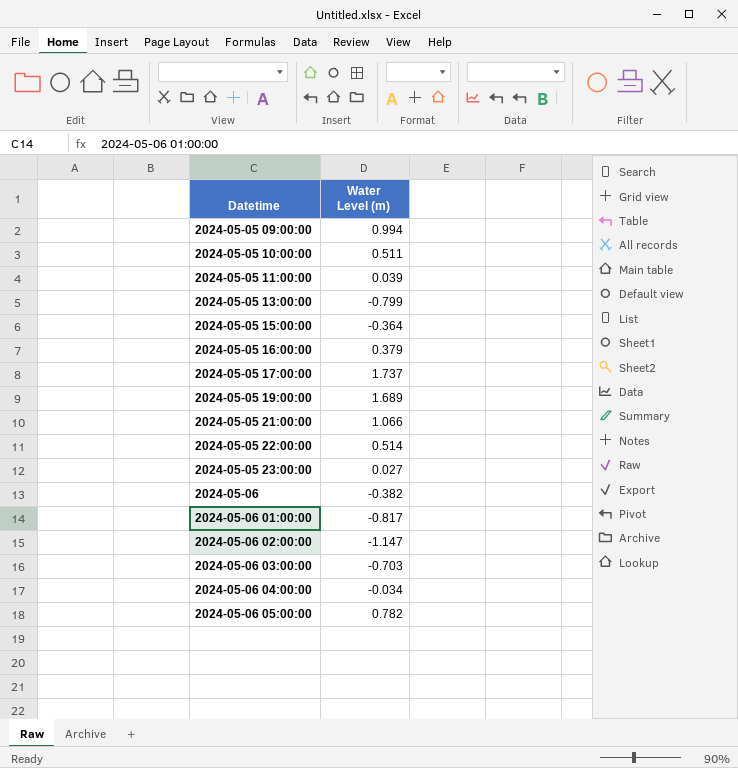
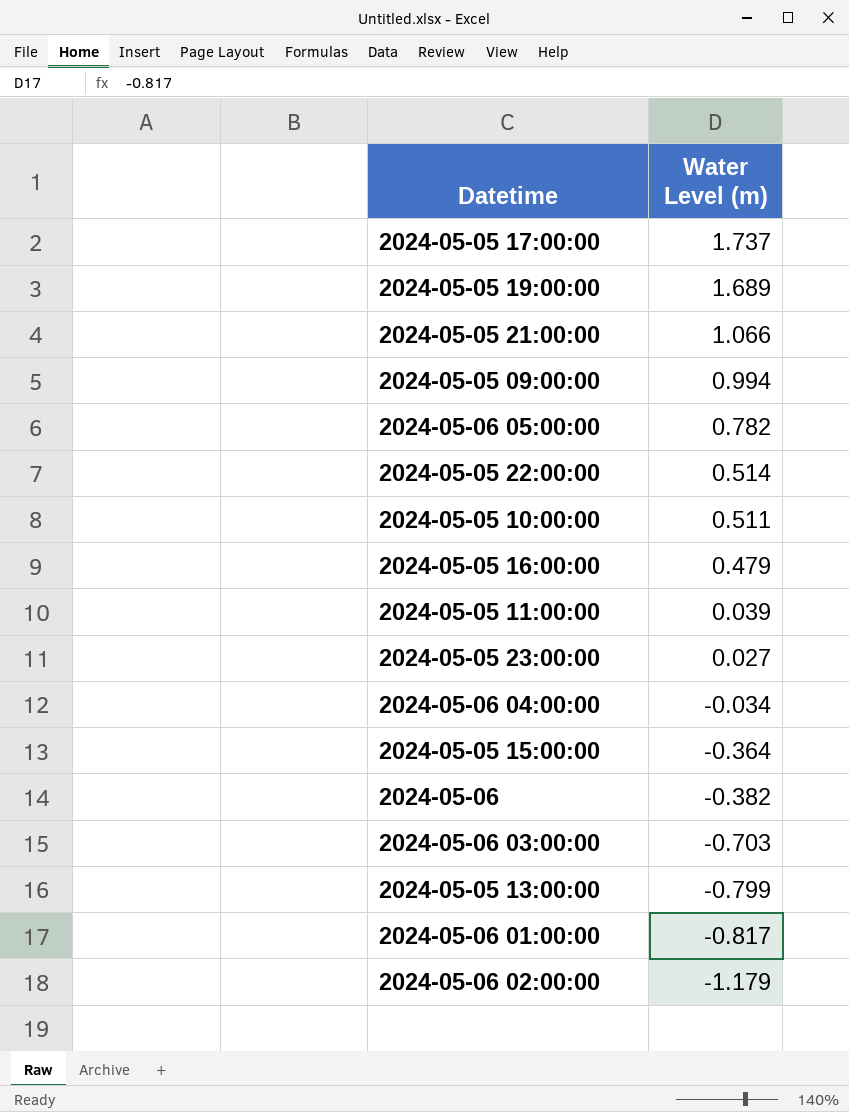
row order: Datetime ascending -> Water Level (m) descending
2024-05-05 16:00:00 | Water Level (m): 0.379 -> 0.479
2024-05-06 02:00:00 | Water Level (m): -1.147 -> -1.179

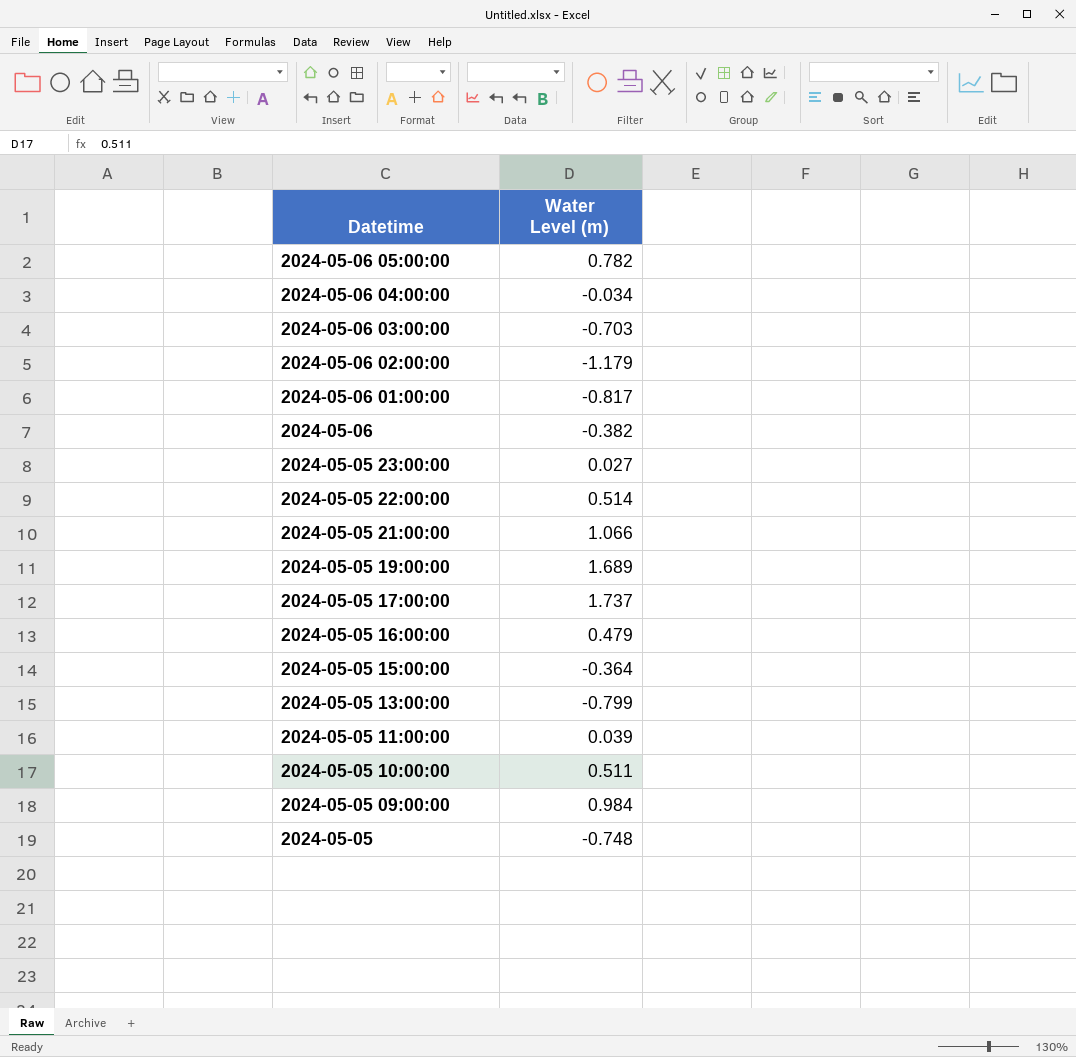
row order: Water Level (m) descending -> Datetime descending
2024-05-05 09:00:00 | Water Level (m): 0.994 -> 0.984
row 2024-05-05: none -> -0.748

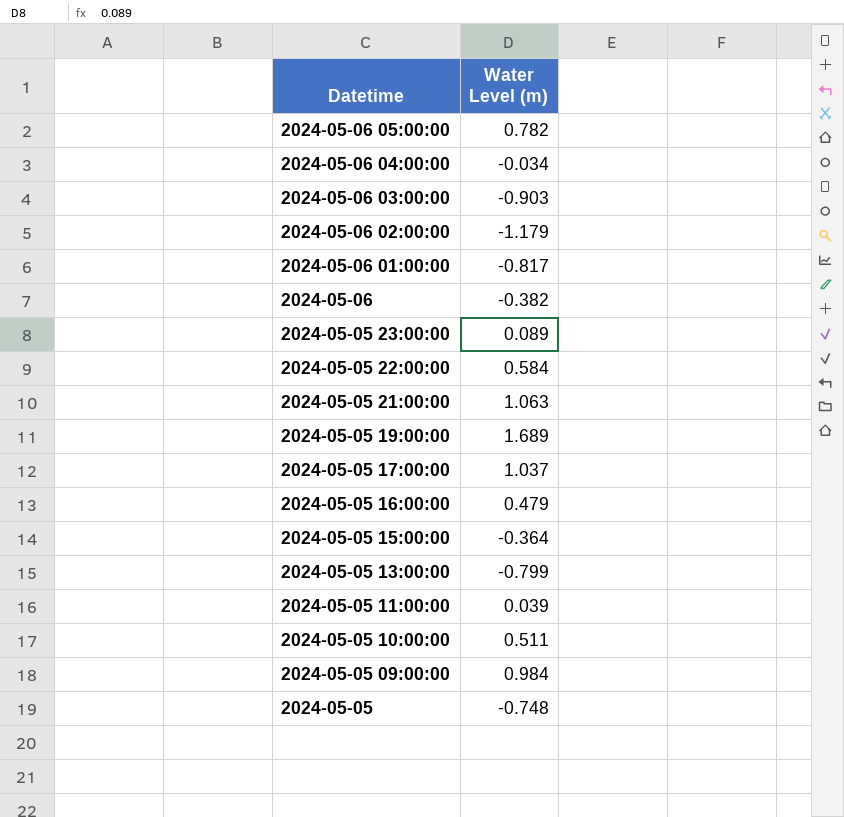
2024-05-06 03:00:00 | Water Level (m): -0.703 -> -0.903
2024-05-05 23:00:00 | Water Level (m): 0.027 -> 0.089
2024-05-05 22:00:00 | Water Level (m): 0.514 -> 0.584
2024-05-05 21:00:00 | Water Level (m): 1.066 -> 1.063
2024-05-05 17:00:00 | Water Level (m): 1.737 -> 1.037

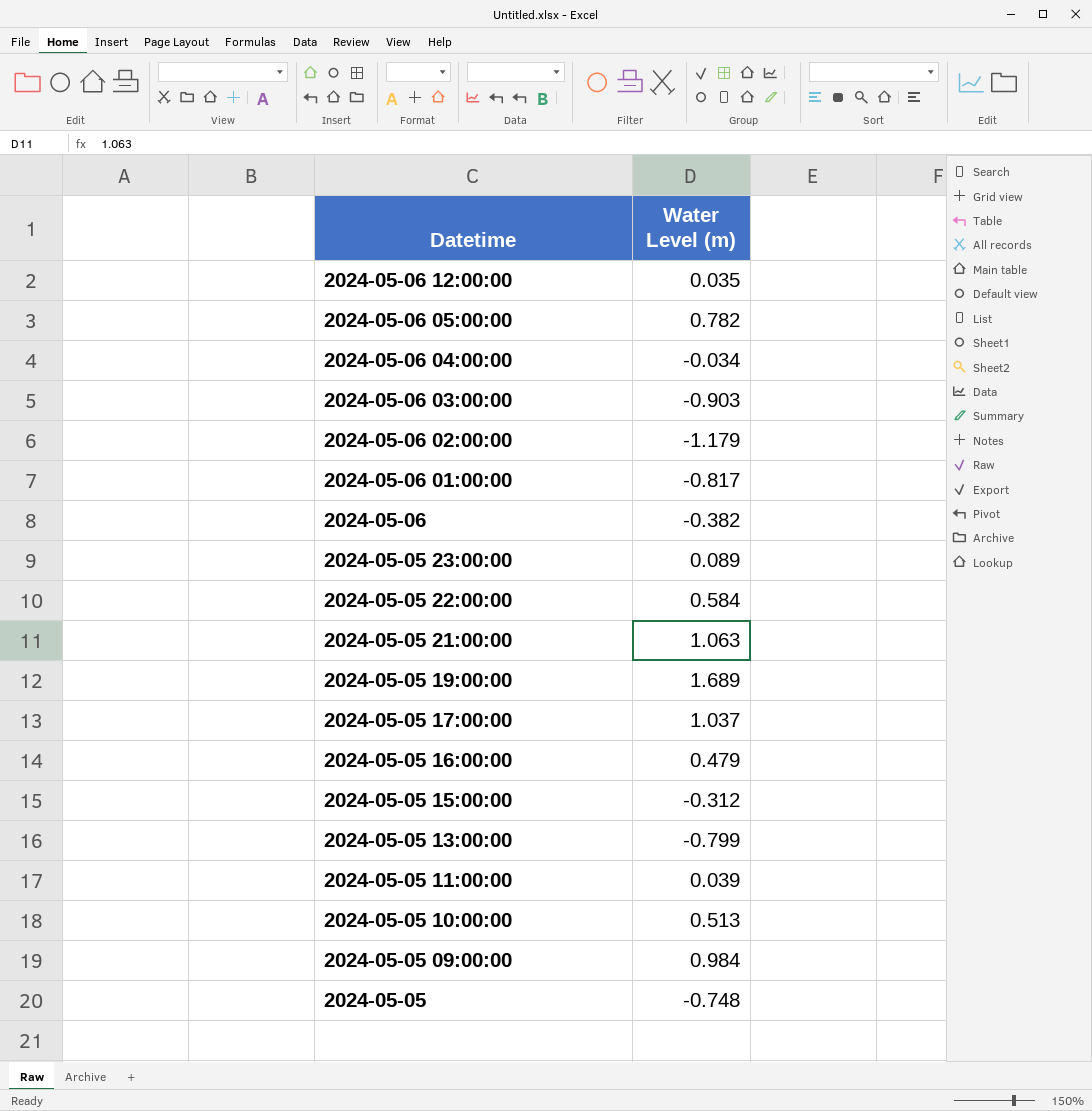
row 2024-05-06 12:00:00: none -> 0.035
2024-05-05 15:00:00 | Water Level (m): -0.364 -> -0.312
2024-05-05 10:00:00 | Water Level (m): 0.511 -> 0.513

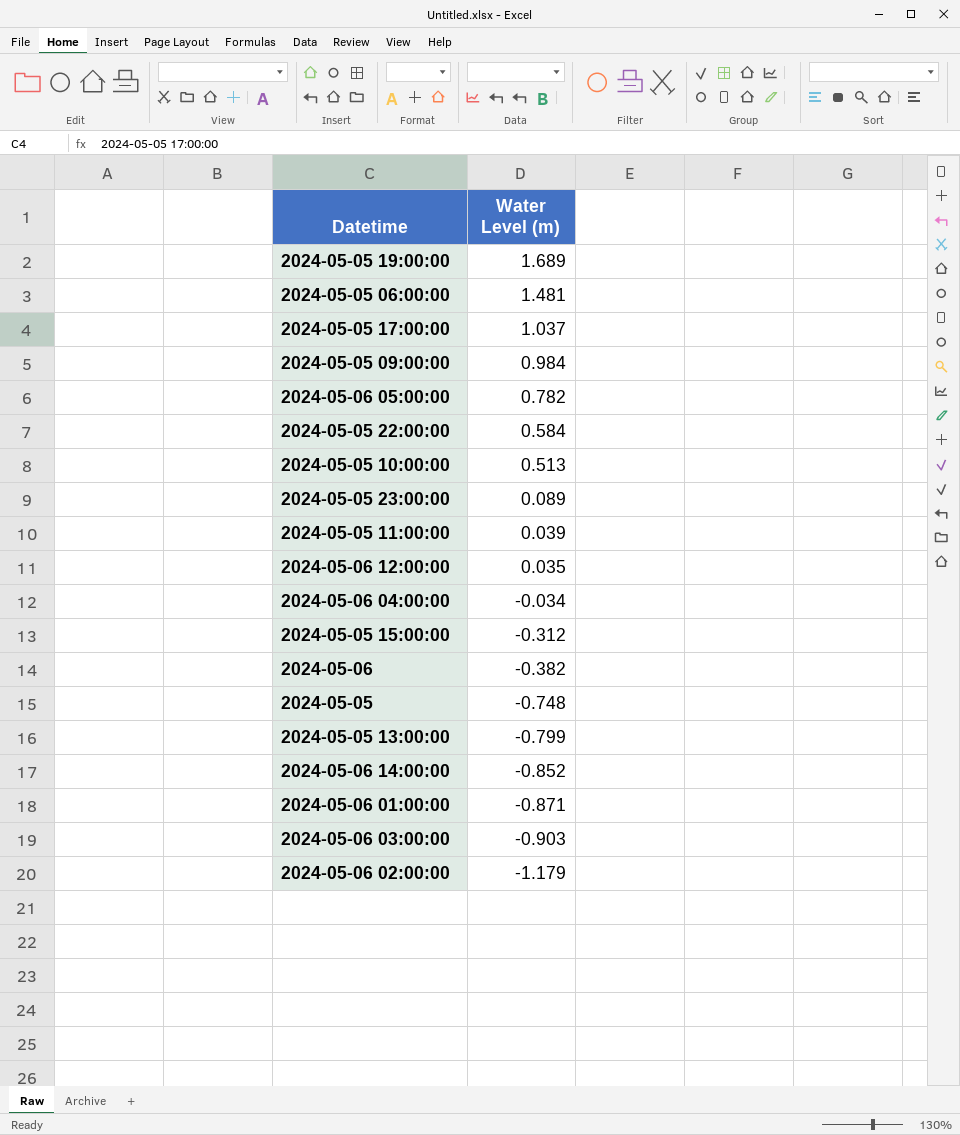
row order: Datetime descending -> Water Level (m) descending
row 2024-05-05 21:00:00: 1.063 -> none
row 2024-05-05 16:00:00: 0.479 -> none
row 2024-05-05 06:00:00: none -> 1.481
row 2024-05-06 14:00:00: none -> -0.852
2024-05-06 01:00:00 | Water Level (m): -0.817 -> -0.871

